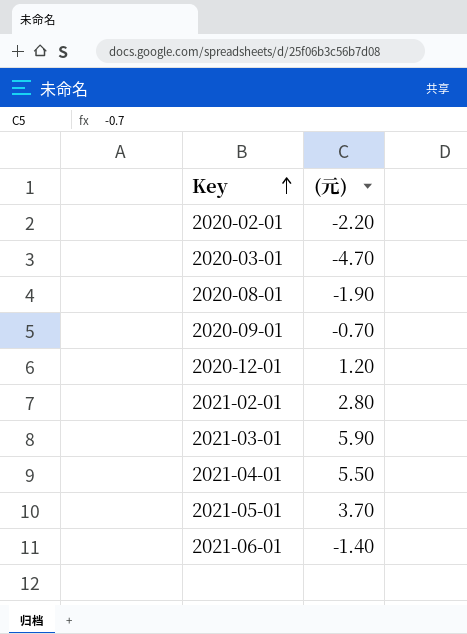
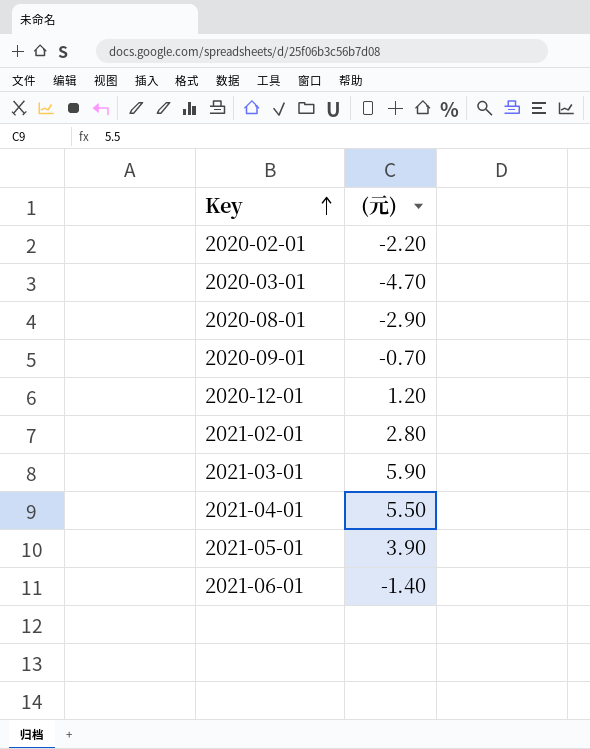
2020-08-01 | (元): -1.90 -> -2.90
2021-05-01 | (元): 3.70 -> 3.90

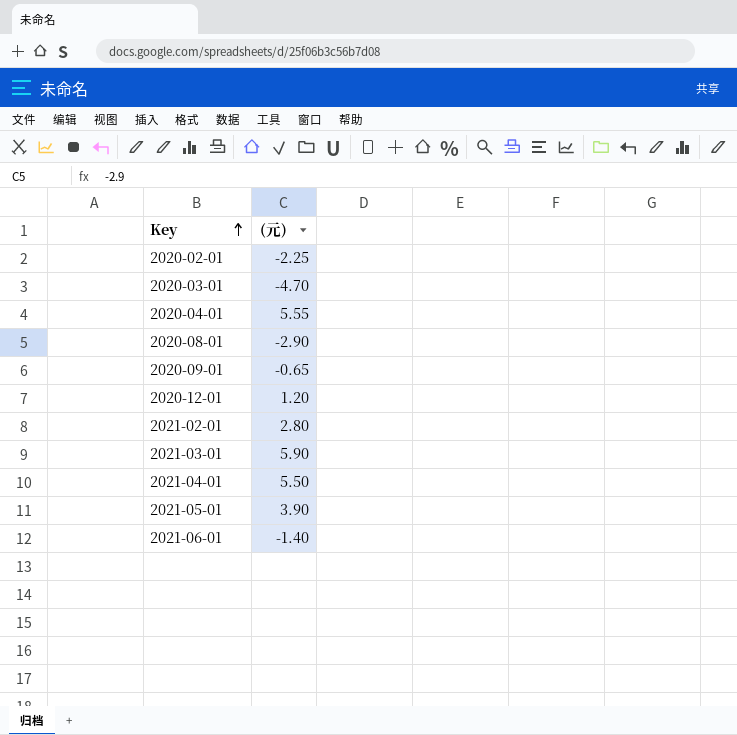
2020-02-01 | (元): -2.20 -> -2.25
row 2020-04-01: none -> 5.55
2020-09-01 | (元): -0.70 -> -0.65

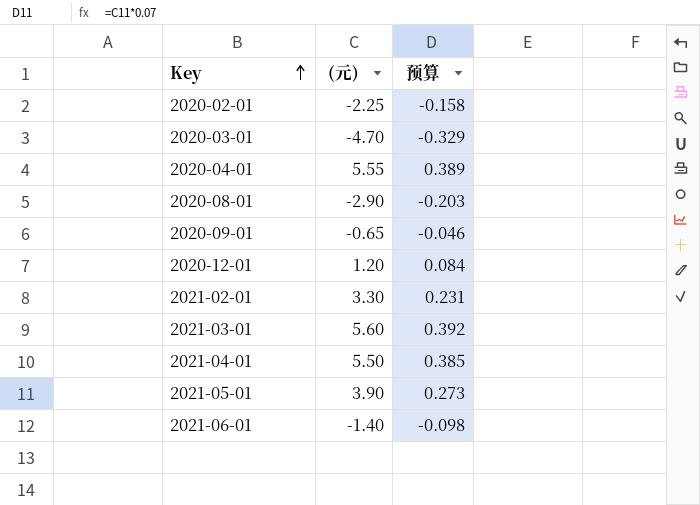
column 预算 | formula: none -> [(元)] * 0.07
2021-02-01 | (元): 2.80 -> 3.30
2021-03-01 | (元): 5.90 -> 5.60

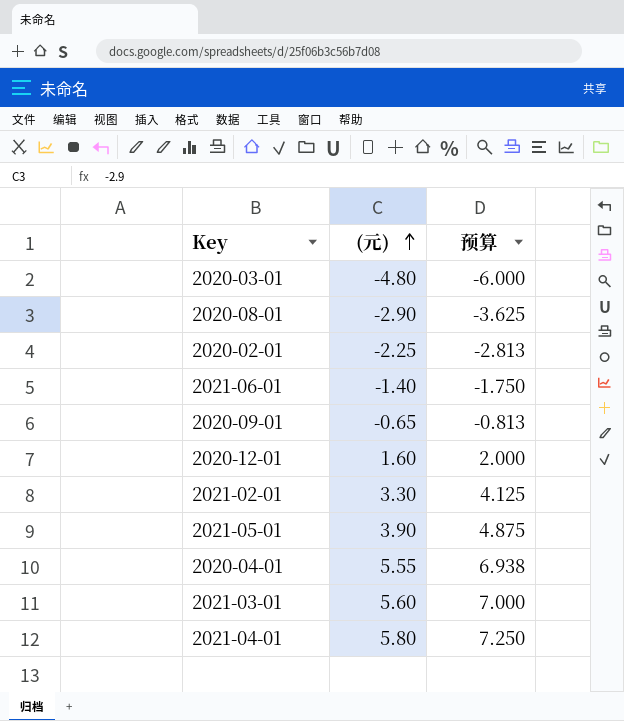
row order: Key ascending -> (元) ascending
column 预算 | formula: [(元)] * 0.07 -> [(元)] * 1.25
2020-03-01 | (元): -4.70 -> -4.80
2020-12-01 | (元): 1.20 -> 1.60
2021-04-01 | (元): 5.50 -> 5.80

